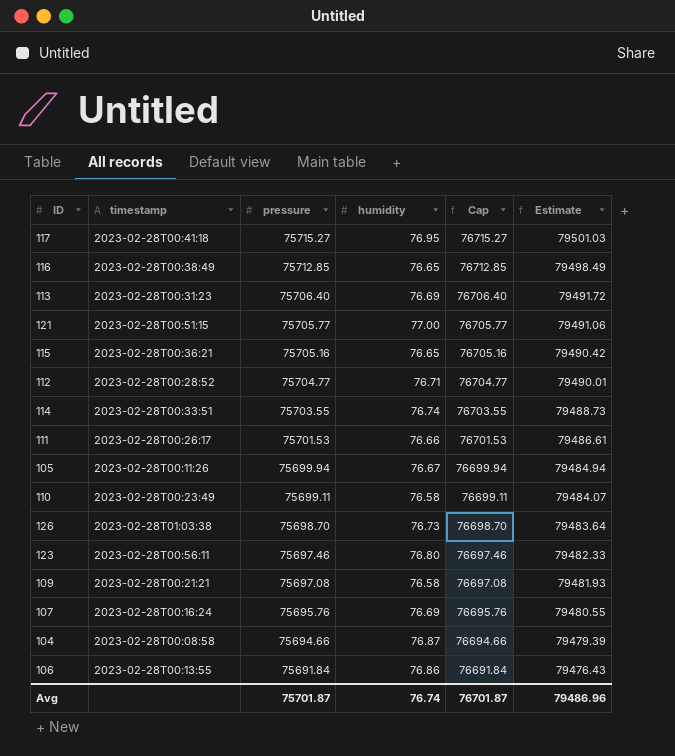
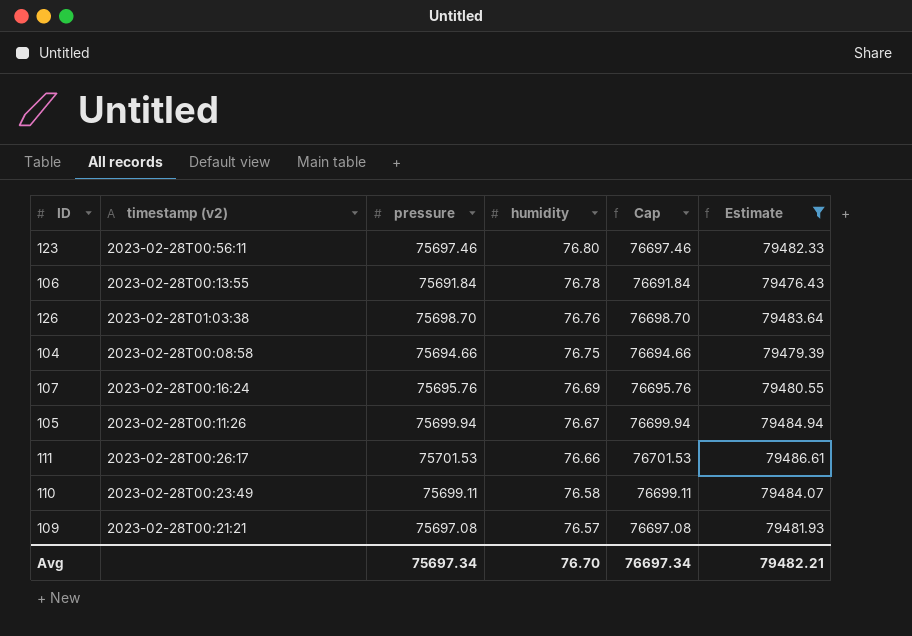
filter: none -> Estimate <= 79486.61
row order: pressure descending -> humidity descending
column name: timestamp -> timestamp (v2)
106 | humidity: 76.86 -> 76.78
126 | humidity: 76.73 -> 76.76
104 | humidity: 76.87 -> 76.75
109 | humidity: 76.58 -> 76.57
Avg | pressure: 75701.87 -> 75697.34
Avg | humidity: 76.74 -> 76.70
Avg | Cap: 76701.87 -> 76697.34
Avg | Estimate: 79486.96 -> 79482.21

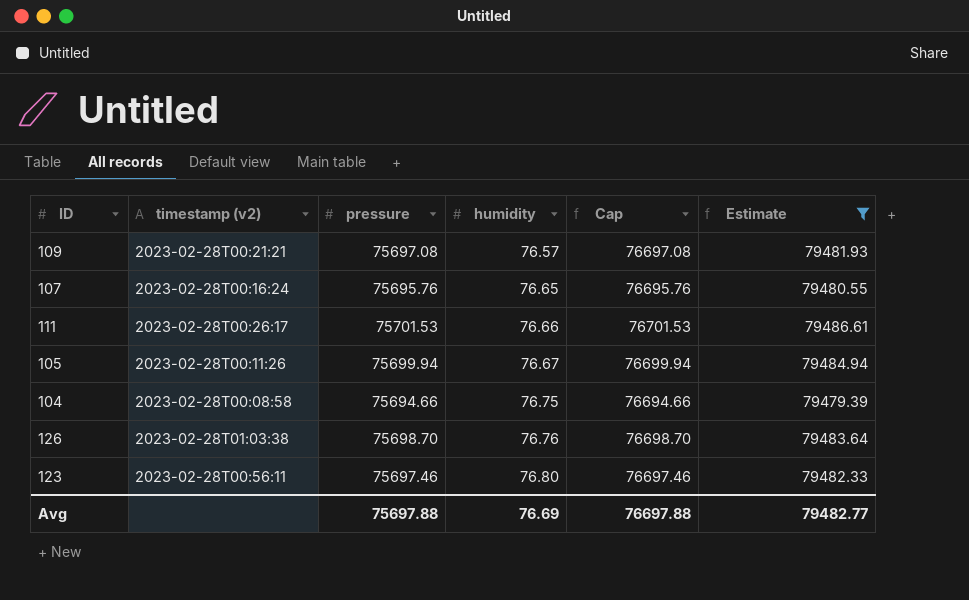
row order: humidity descending -> humidity ascending
row 106: 2023-02-28T00:13:55 | 75691.84 | 76.78 | 76691.84 | 79476.43 -> none
row 110: 2023-02-28T00:23:49 | 75699.11 | 76.58 | 76699.11 | 79484.07 -> none
107 | humidity: 76.69 -> 76.65
Avg | pressure: 75697.34 -> 75697.88
Avg | humidity: 76.70 -> 76.69
Avg | Cap: 76697.34 -> 76697.88
Avg | Estimate: 79482.21 -> 79482.77

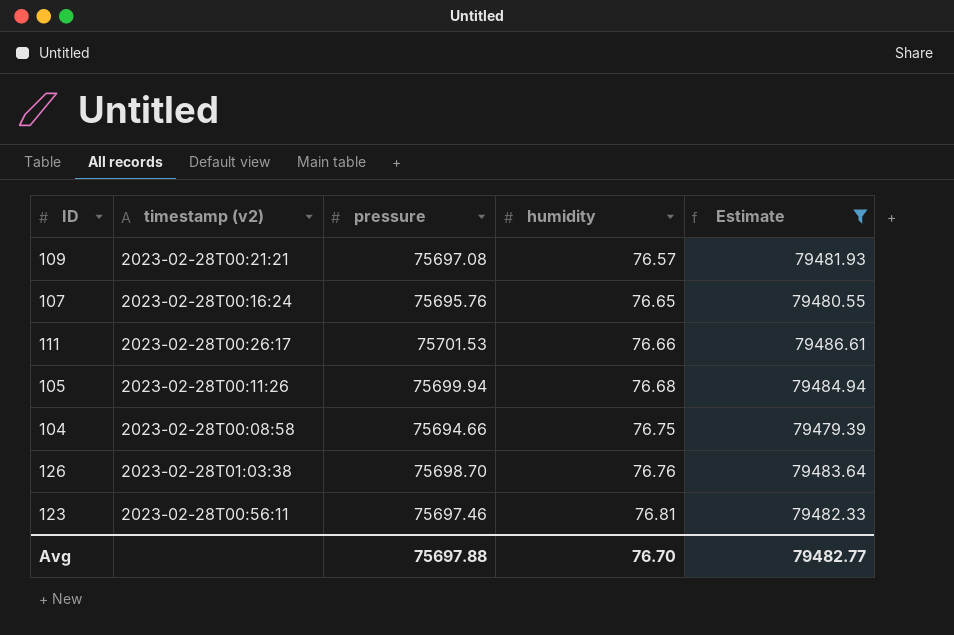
column Cap | formula: [pressure] + 1000 -> none
105 | humidity: 76.67 -> 76.68
123 | humidity: 76.80 -> 76.81
Avg | humidity: 76.69 -> 76.70

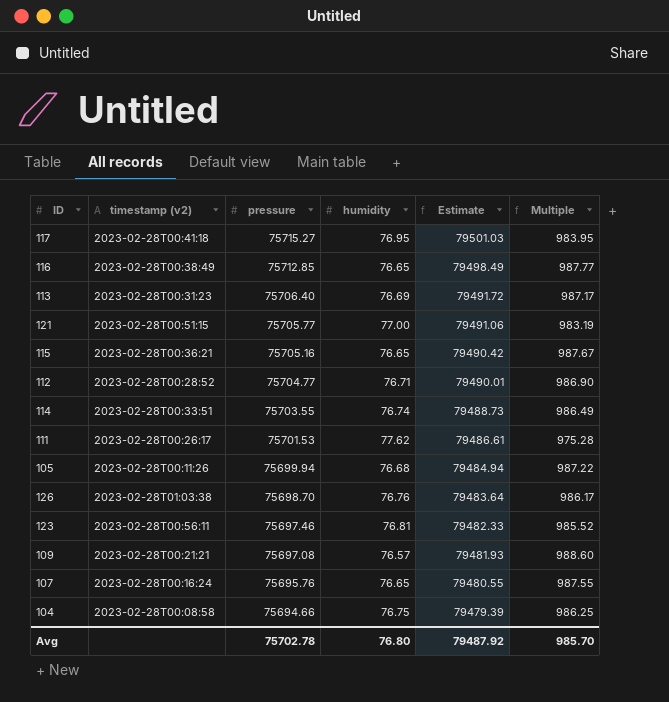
filter: Estimate <= 79486.61 -> none
row order: humidity ascending -> pressure descending
column Multiple | formula: none -> [pressure] / [humidity]
111 | humidity: 76.66 -> 77.62
Avg | pressure: 75697.88 -> 75702.78
Avg | humidity: 76.70 -> 76.80
Avg | Estimate: 79482.77 -> 79487.92

